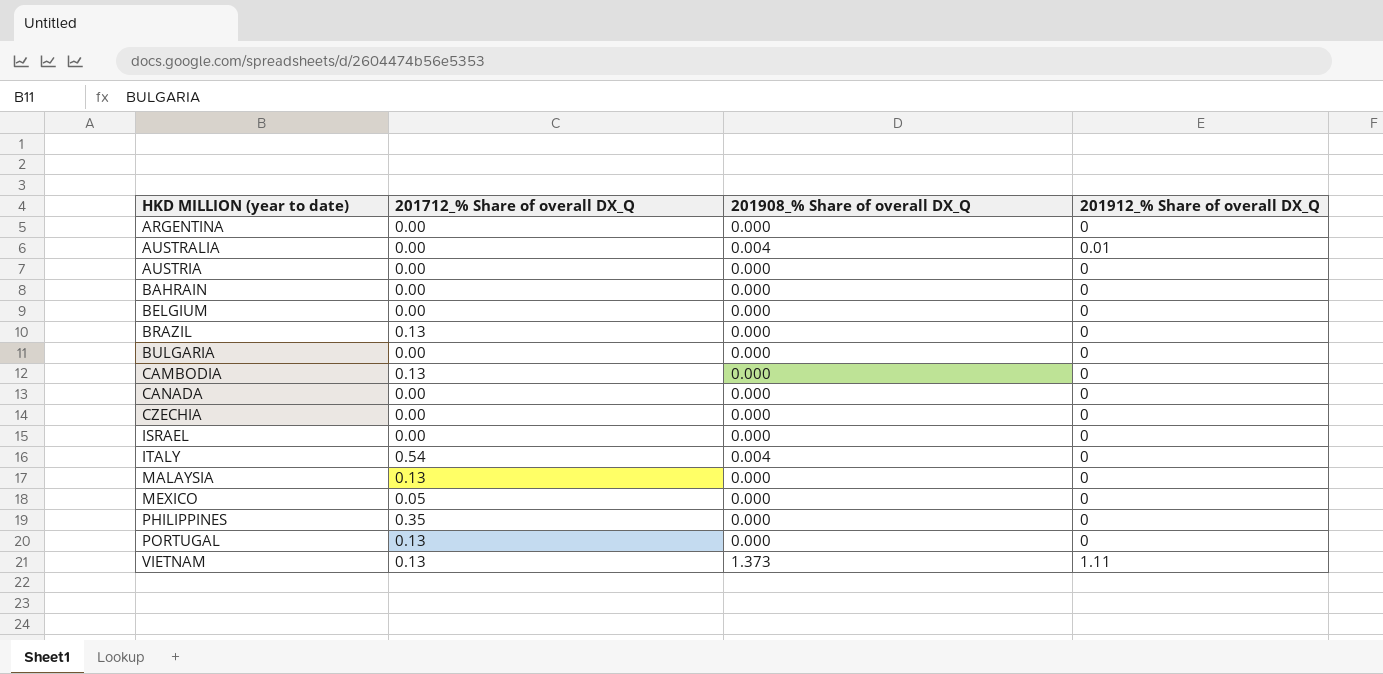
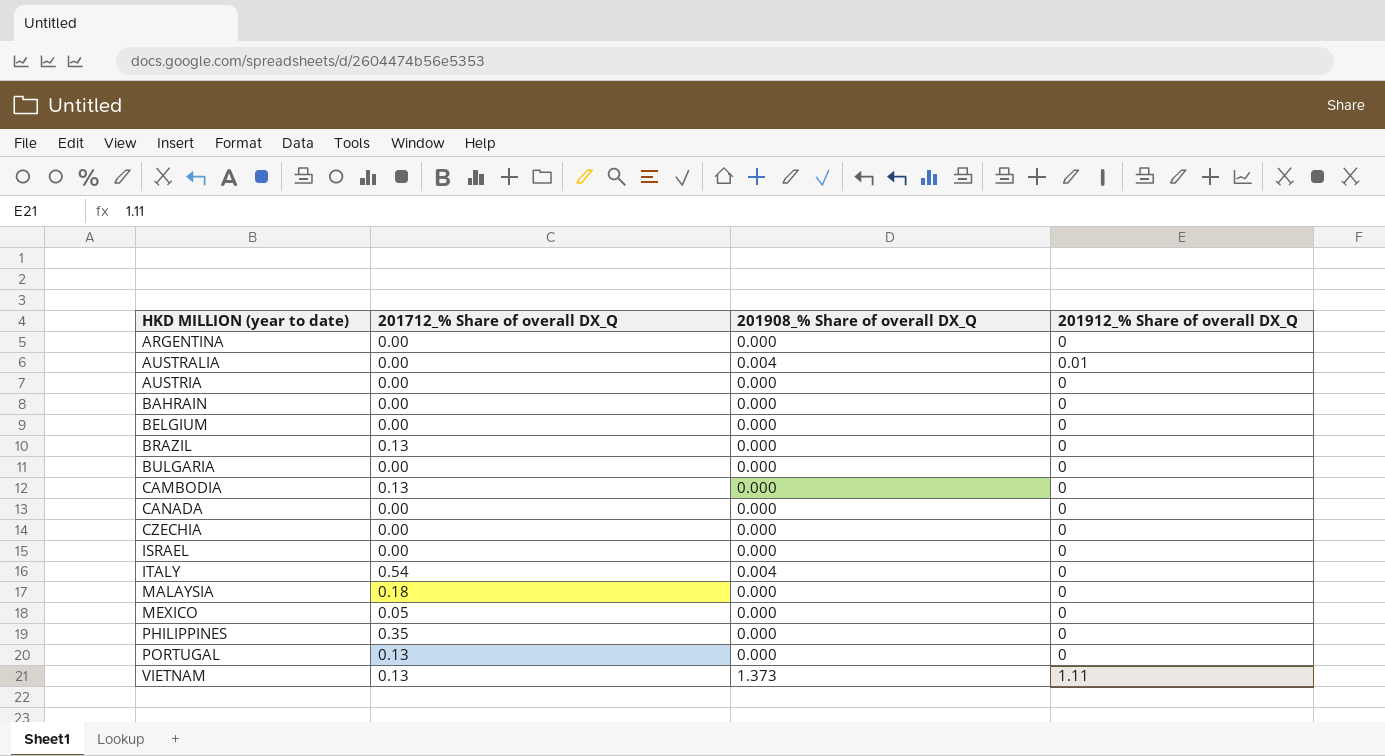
MALAYSIA | 201712_% Share of overall DX_Q: 0.13 -> 0.18

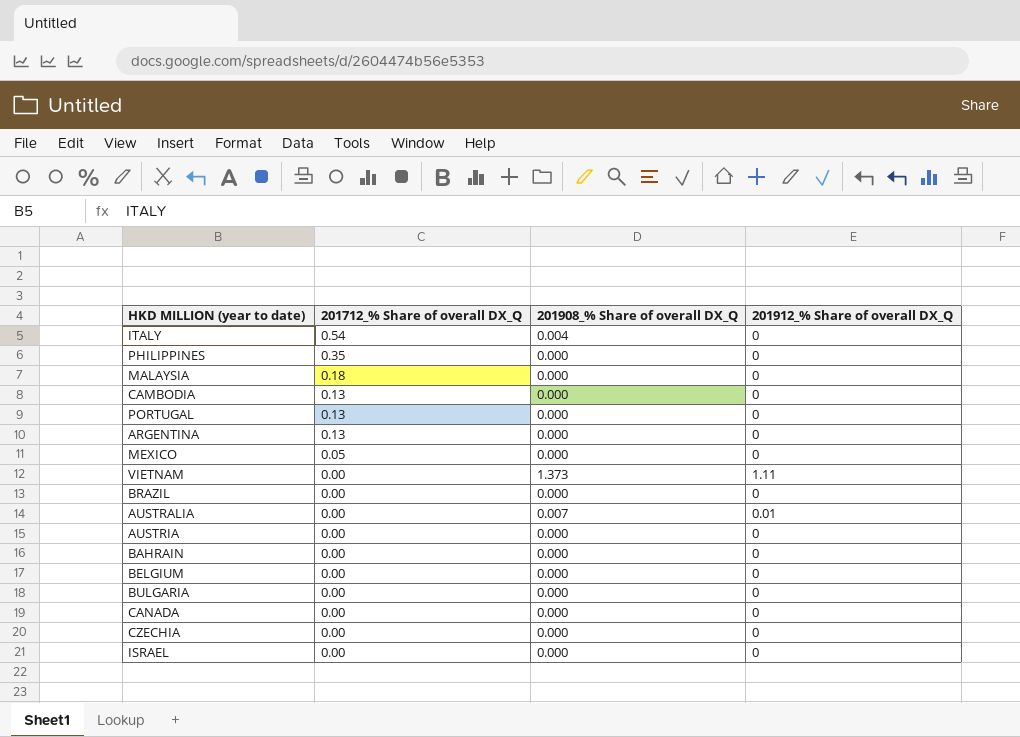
row order: HKD MILLION (year to date) ascending -> 201712_% Share of overall DX_Q descending
ARGENTINA | 201712_% Share of overall DX_Q: 0.00 -> 0.13
VIETNAM | 201712_% Share of overall DX_Q: 0.13 -> 0.00
BRAZIL | 201712_% Share of overall DX_Q: 0.13 -> 0.00
AUSTRALIA | 201908_% Share of overall DX_Q: 0.004 -> 0.007

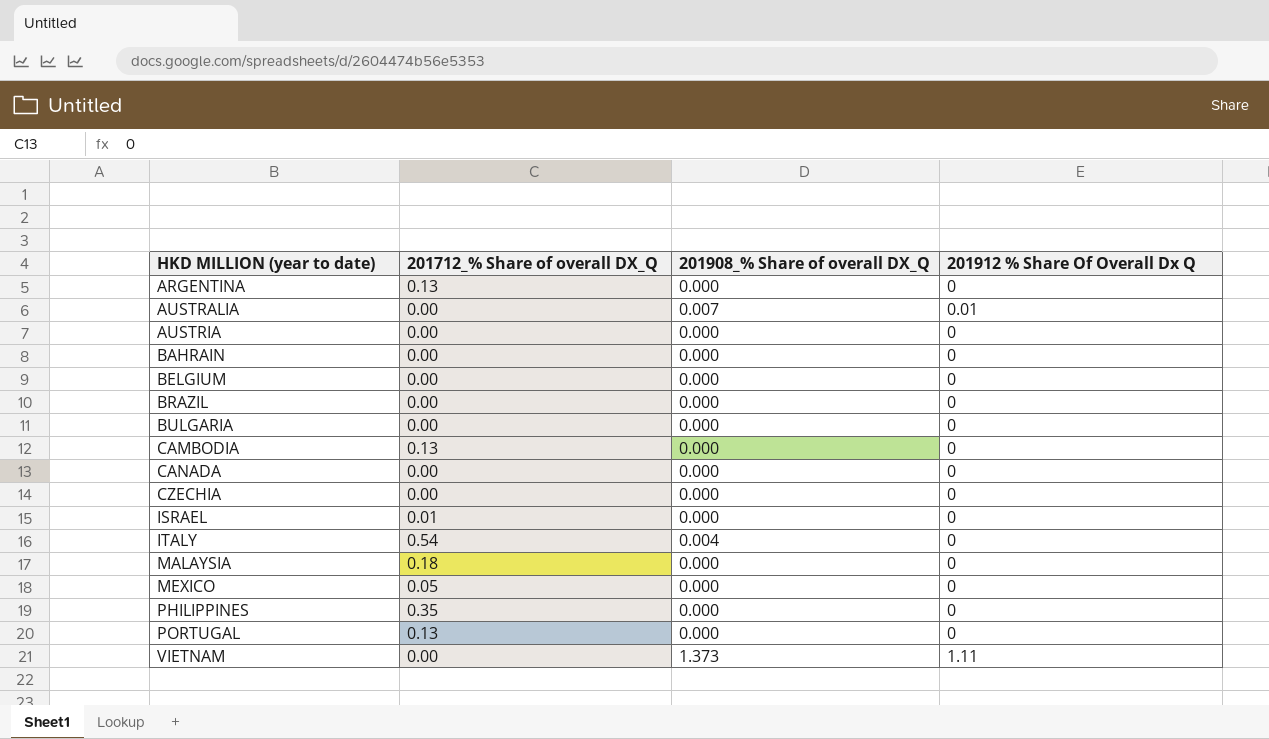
row order: 201712_% Share of overall DX_Q descending -> HKD MILLION (year to date) ascending
column name: 201912_% Share of overall DX_Q -> 201912 % Share Of Overall Dx Q
ISRAEL | 201712_% Share of overall DX_Q: 0.00 -> 0.01

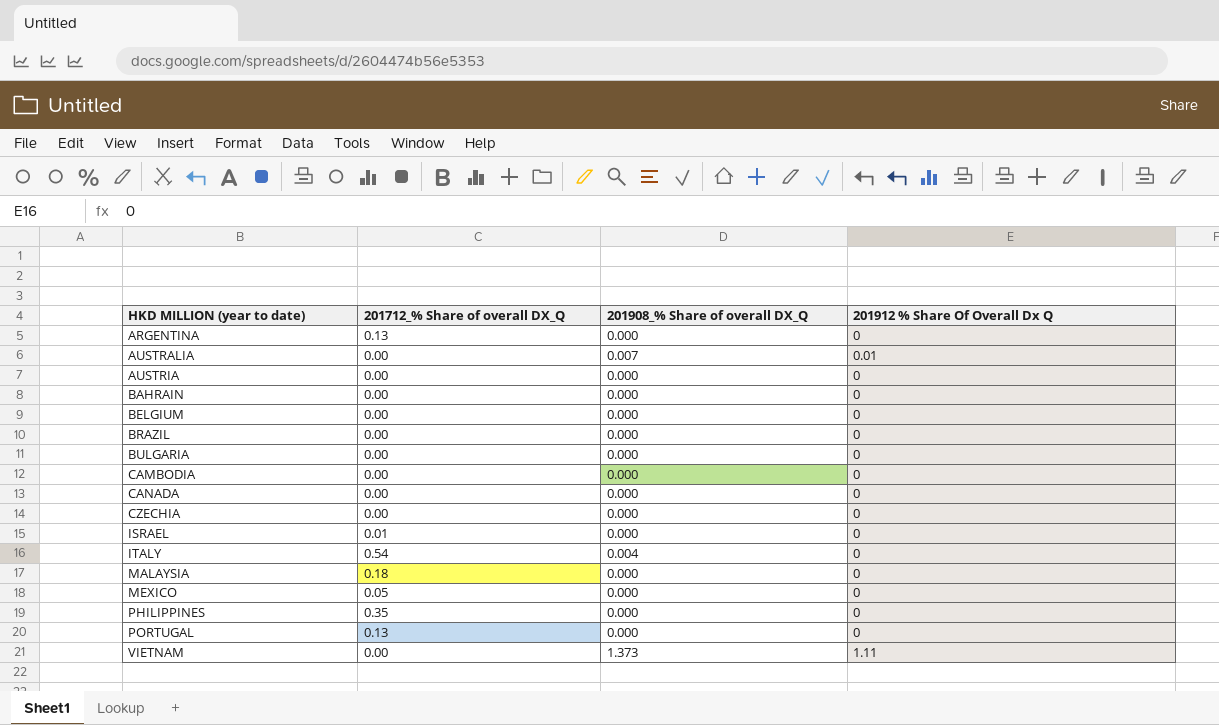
CAMBODIA | 201712_% Share of overall DX_Q: 0.13 -> 0.00

